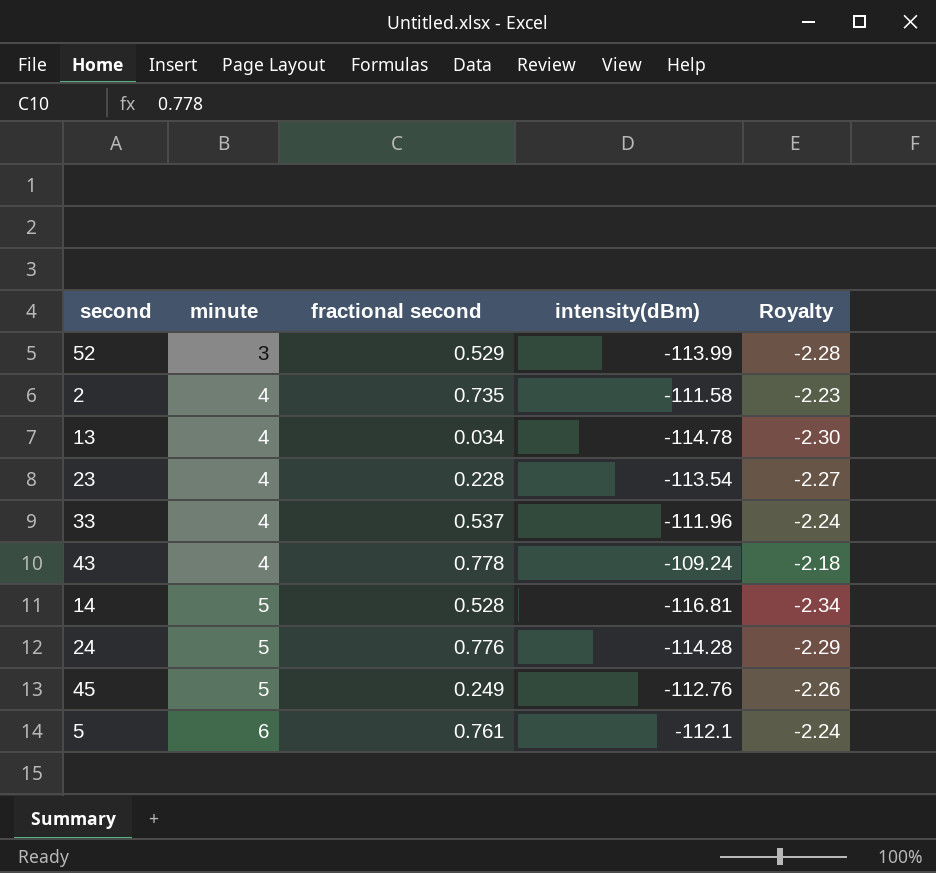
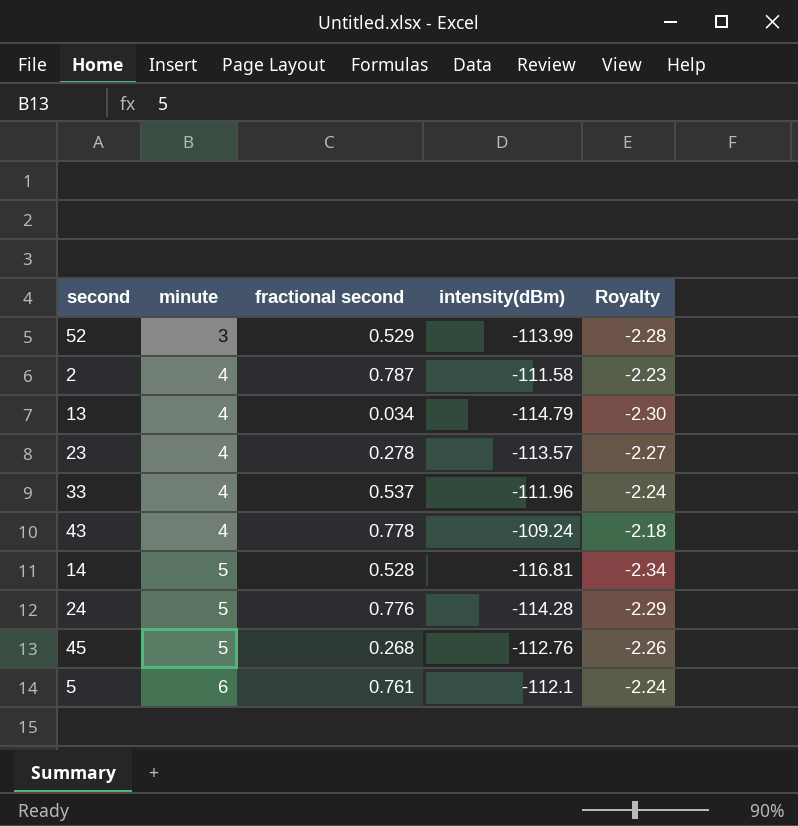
2 | fractional second: 0.735 -> 0.787
13 | intensity(dBm): -114.78 -> -114.79
23 | fractional second: 0.228 -> 0.278
23 | intensity(dBm): -113.54 -> -113.57
45 | fractional second: 0.249 -> 0.268

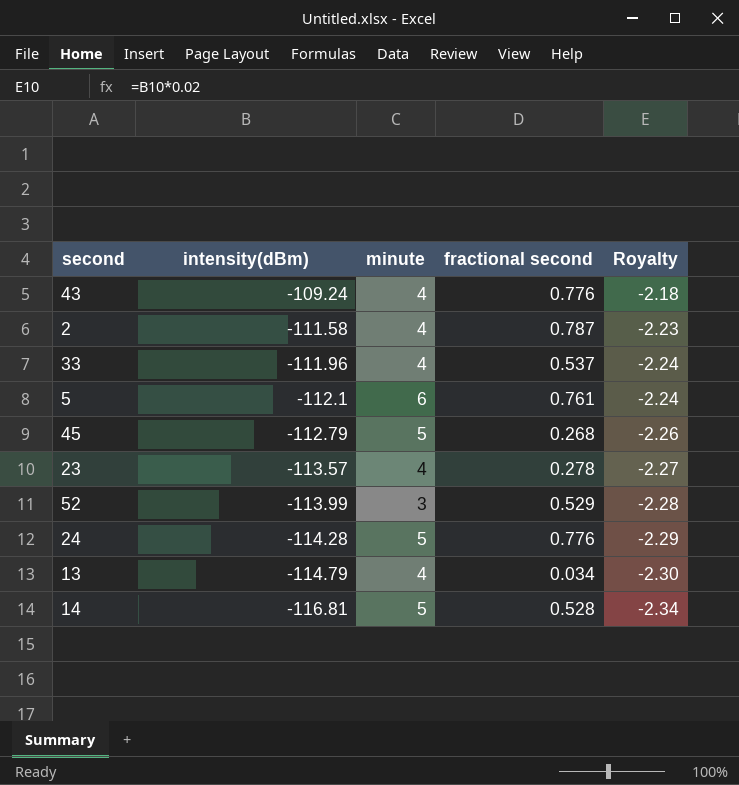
row order: minute ascending -> intensity(dBm) descending
column intensity(dBm) | position: 4 -> 2
43 | fractional second: 0.778 -> 0.776
45 | intensity(dBm): -112.76 -> -112.79

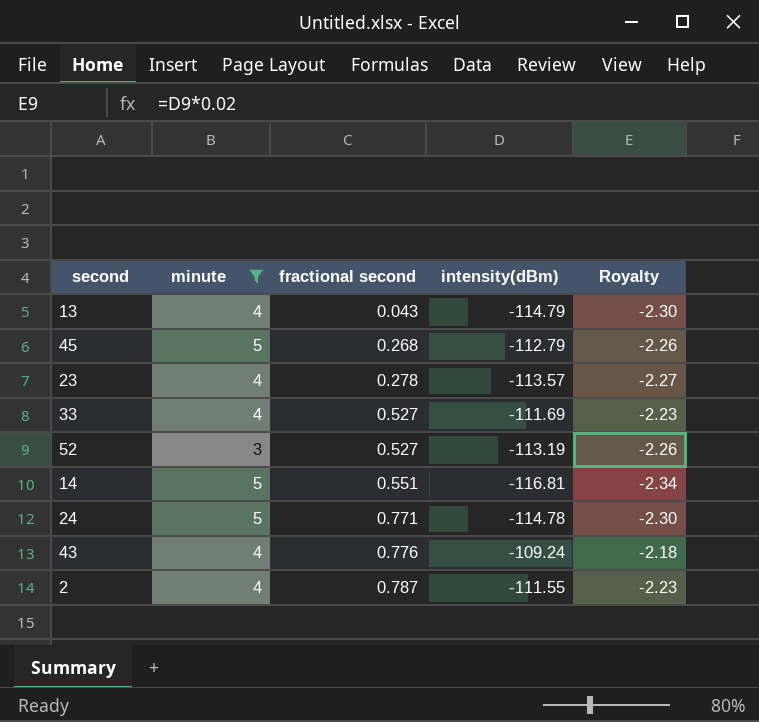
filter: none -> minute != 6
row order: intensity(dBm) descending -> fractional second ascending
column intensity(dBm) | position: 2 -> 4
13 | fractional second: 0.034 -> 0.043
33 | fractional second: 0.537 -> 0.527
33 | intensity(dBm): -111.96 -> -111.69
33 | Royalty: -2.24 -> -2.23
52 | fractional second: 0.529 -> 0.527
52 | intensity(dBm): -113.99 -> -113.19
52 | Royalty: -2.28 -> -2.26
14 | fractional second: 0.528 -> 0.551
24 | fractional second: 0.776 -> 0.771
24 | intensity(dBm): -114.28 -> -114.78
24 | Royalty: -2.29 -> -2.30
2 | intensity(dBm): -111.58 -> -111.55

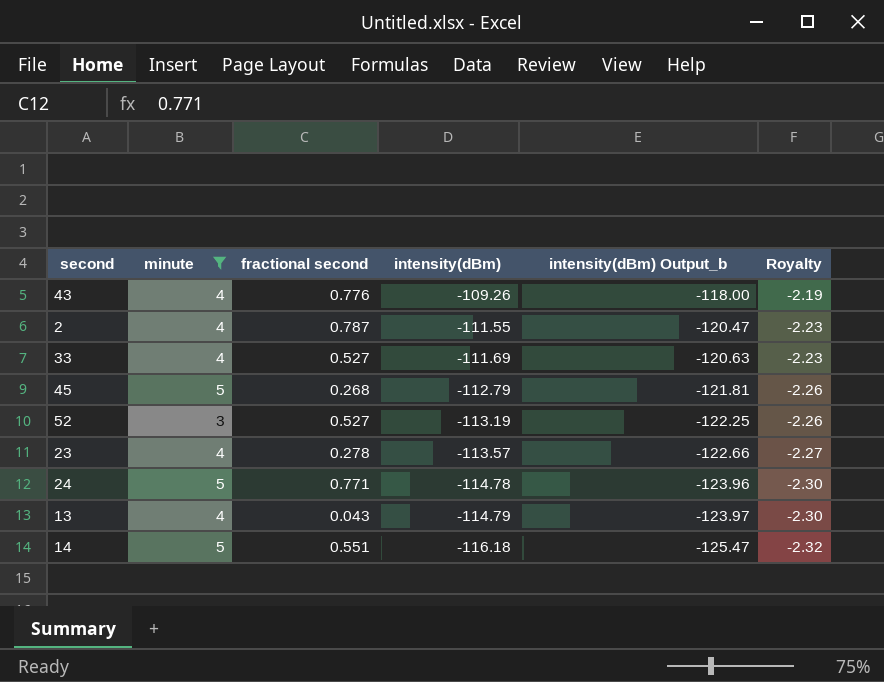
row order: fractional second ascending -> intensity(dBm) descending
column intensity(dBm) Output_b | formula: none -> [intensity(dBm)] * 1.08
43 | intensity(dBm): -109.24 -> -109.26
43 | Royalty: -2.18 -> -2.19
14 | intensity(dBm): -116.81 -> -116.18
14 | Royalty: -2.34 -> -2.32

